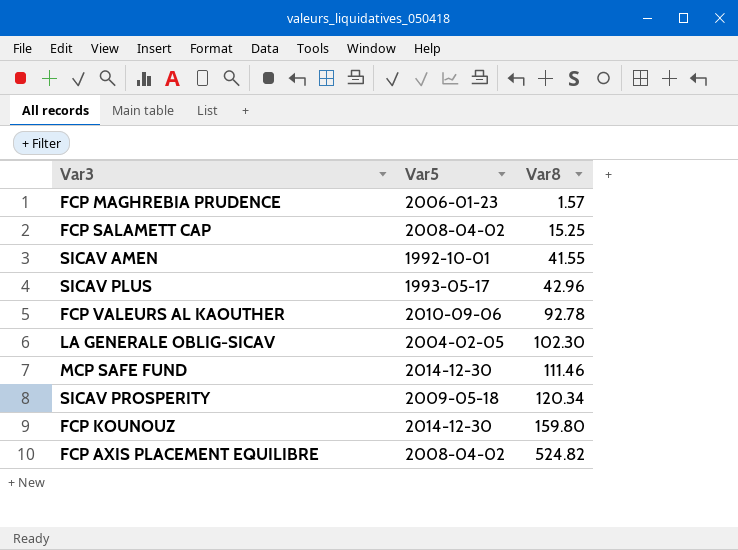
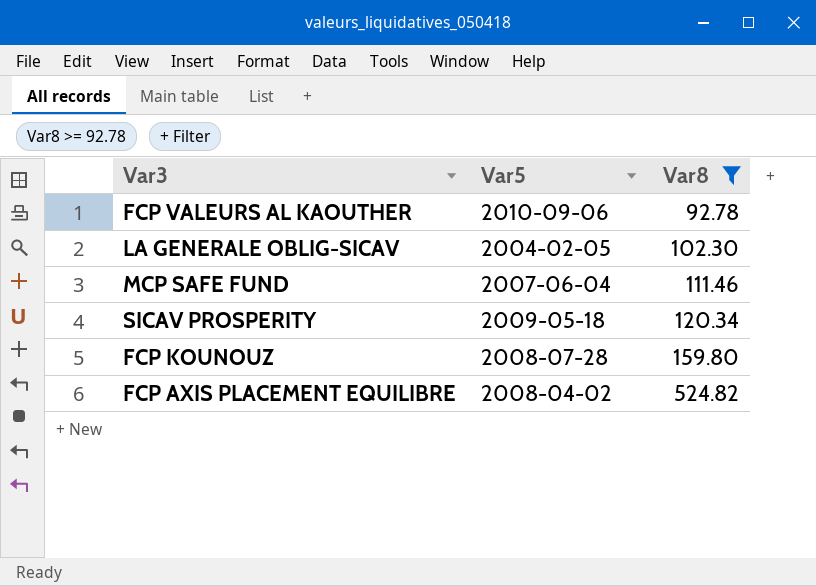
filter: none -> Var8 >= 92.78
MCP SAFE FUND | Var5: 2014-12-30 -> 2007-06-04
FCP KOUNOUZ | Var5: 2014-12-30 -> 2008-07-28

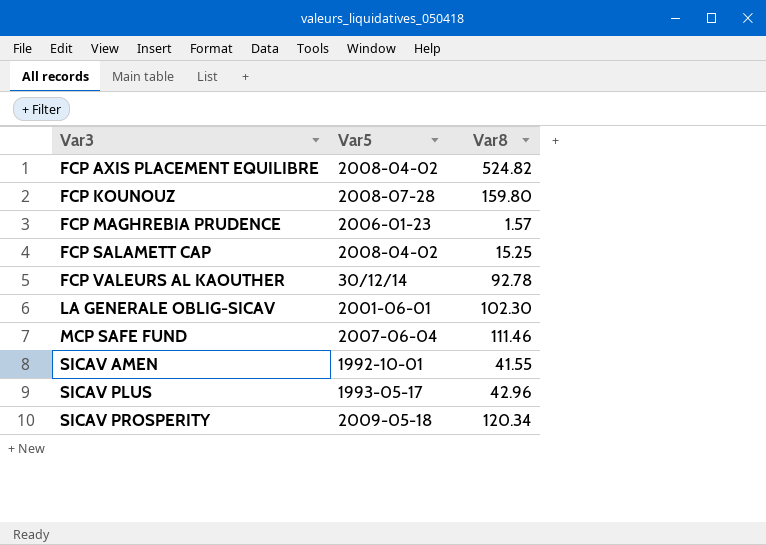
filter: Var8 >= 92.78 -> none
row order: Var8 ascending -> Var3 ascending
FCP VALEURS AL KAOUTHER | Var5: 2010-09-06 -> 30/12/14
LA GENERALE OBLIG-SICAV | Var5: 2004-02-05 -> 2001-06-01

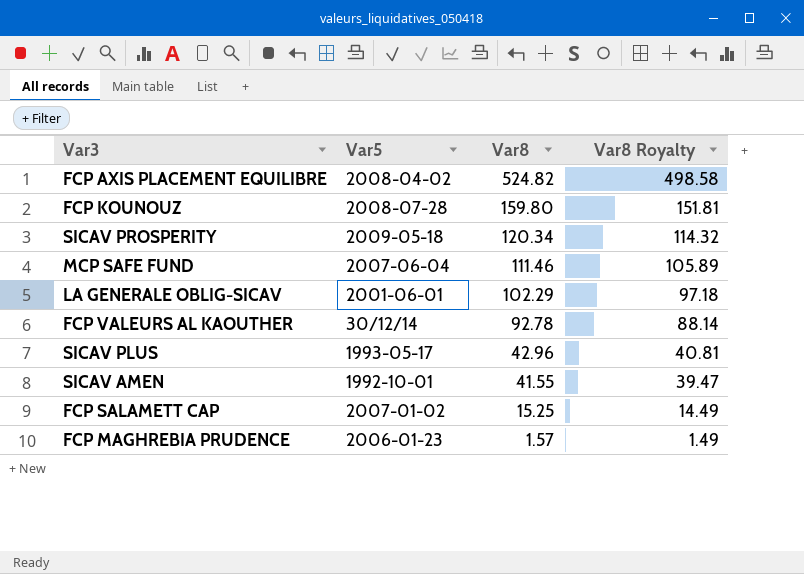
row order: Var3 ascending -> Var8 descending
column Var8 Royalty | formula: none -> [Var8] * 0.95
LA GENERALE OBLIG-SICAV | Var8: 102.30 -> 102.29
FCP SALAMETT CAP | Var5: 2008-04-02 -> 2007-01-02

